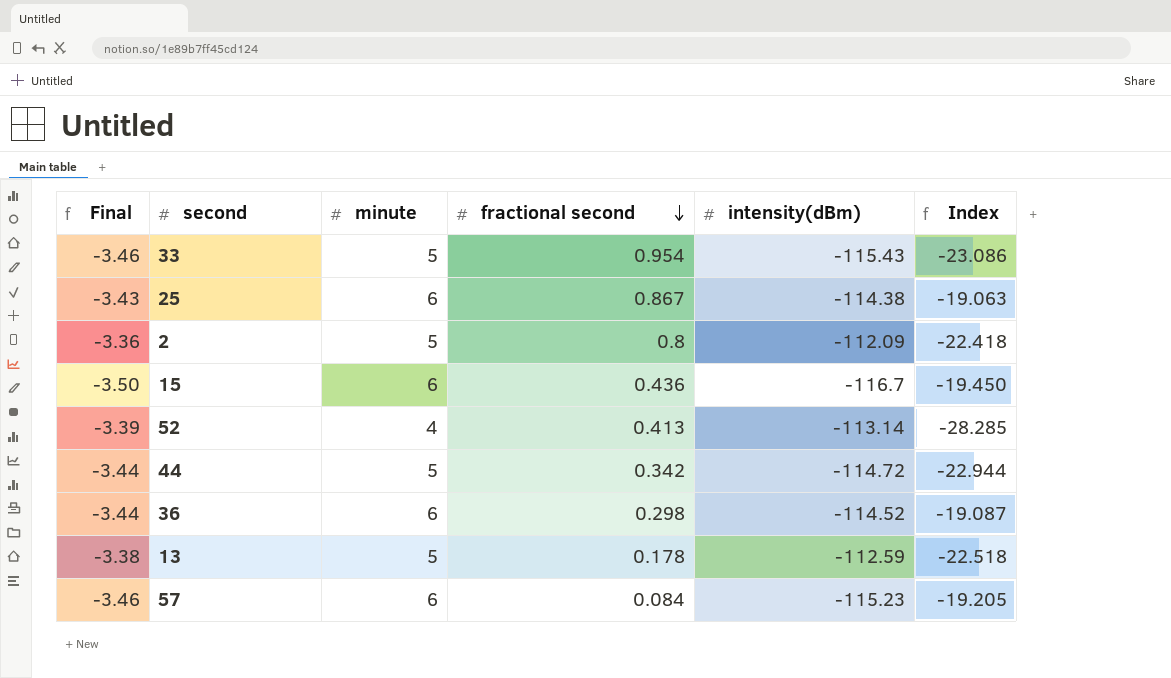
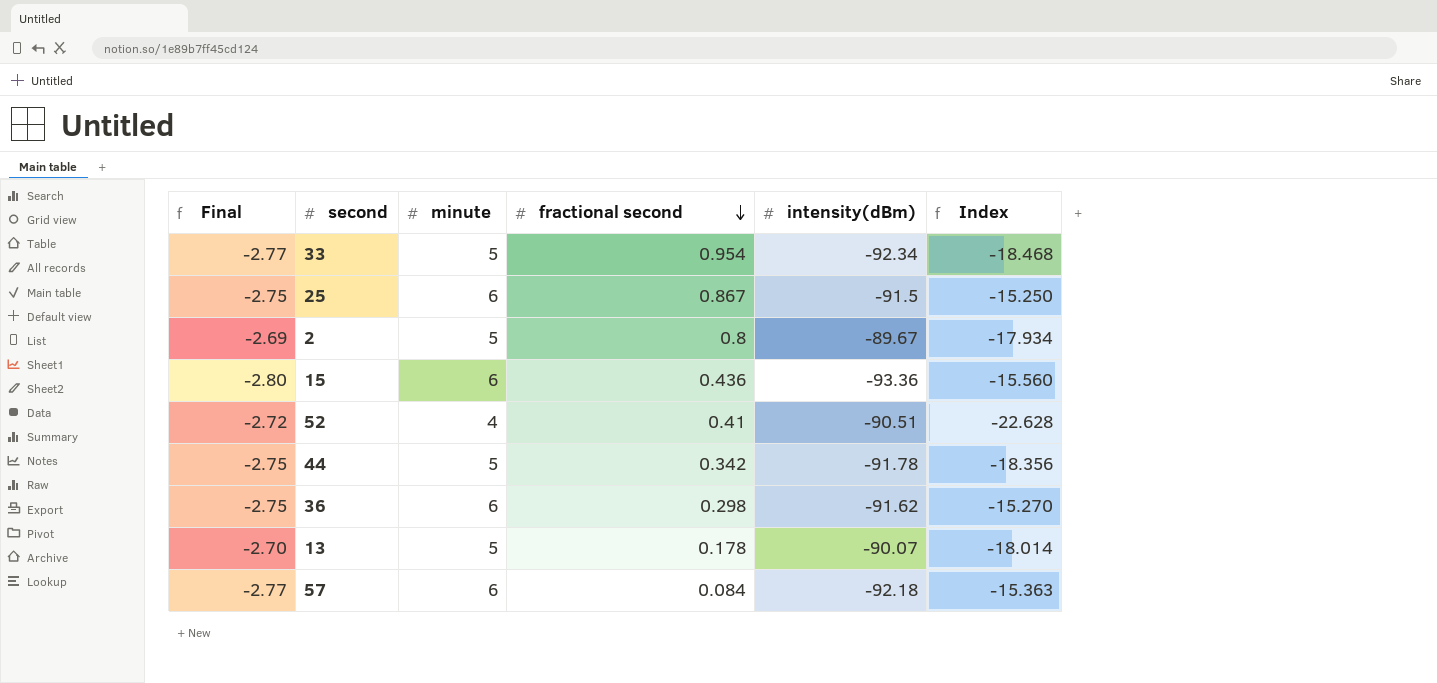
33 | Final: -3.46 -> -2.77
33 | intensity(dBm): -115.43 -> -92.34
33 | Index: -23.086 -> -18.468
25 | Final: -3.43 -> -2.75
25 | intensity(dBm): -114.38 -> -91.5
25 | Index: -19.063 -> -15.250
2 | Final: -3.36 -> -2.69
2 | intensity(dBm): -112.09 -> -89.67
2 | Index: -22.418 -> -17.934
15 | Final: -3.50 -> -2.80
15 | intensity(dBm): -116.7 -> -93.36
15 | Index: -19.450 -> -15.560
52 | Final: -3.39 -> -2.72
52 | fractional second: 0.413 -> 0.41
52 | intensity(dBm): -113.14 -> -90.51
52 | Index: -28.285 -> -22.628
44 | Final: -3.44 -> -2.75
44 | intensity(dBm): -114.72 -> -91.78
44 | Index: -22.944 -> -18.356
36 | Final: -3.44 -> -2.75
36 | intensity(dBm): -114.52 -> -91.62
36 | Index: -19.087 -> -15.270
13 | Final: -3.38 -> -2.70
13 | intensity(dBm): -112.59 -> -90.07
13 | Index: -22.518 -> -18.014
57 | Final: -3.46 -> -2.77
57 | intensity(dBm): -115.23 -> -92.18
57 | Index: -19.205 -> -15.363

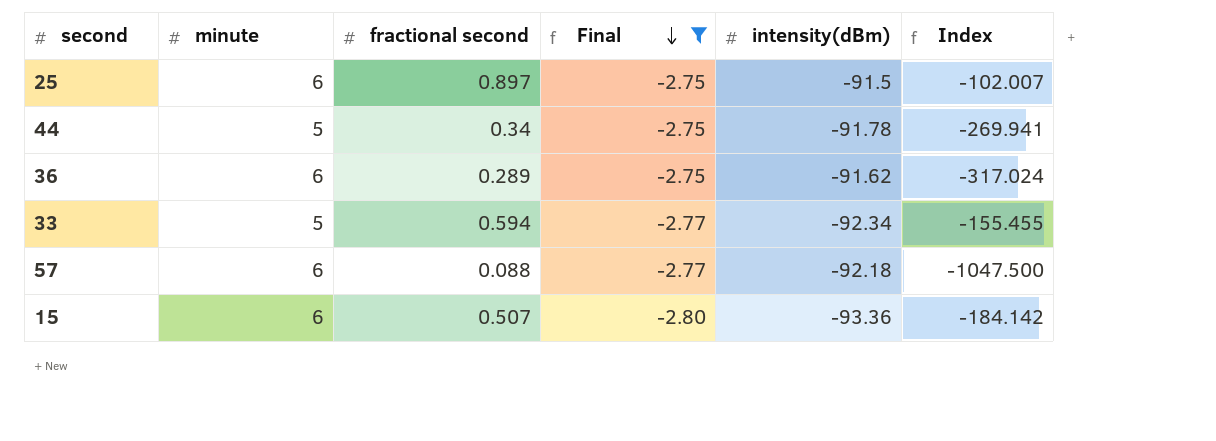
filter: none -> Final <= -2.75
row order: fractional second descending -> Final descending
column Final | position: 1 -> 4
column Index | formula: [intensity(dBm)] / [minute] -> [intensity(dBm)] / [fractional second]
25 | fractional second: 0.867 -> 0.897
44 | fractional second: 0.342 -> 0.34
36 | fractional second: 0.298 -> 0.289
33 | fractional second: 0.954 -> 0.594
57 | fractional second: 0.084 -> 0.088
15 | fractional second: 0.436 -> 0.507

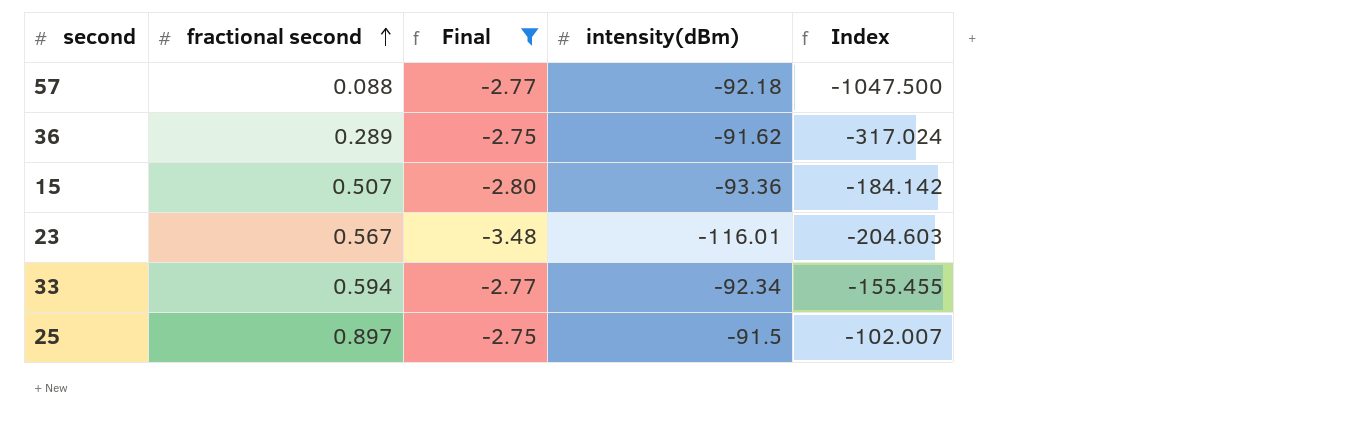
row order: Final descending -> fractional second ascending
column minute | position: 2 -> none
row 44: 5 | 0.34 | -2.75 | -91.78 | -269.941 -> none
row 23: none -> 0.567 | -3.48 | -116.01 | -204.603

